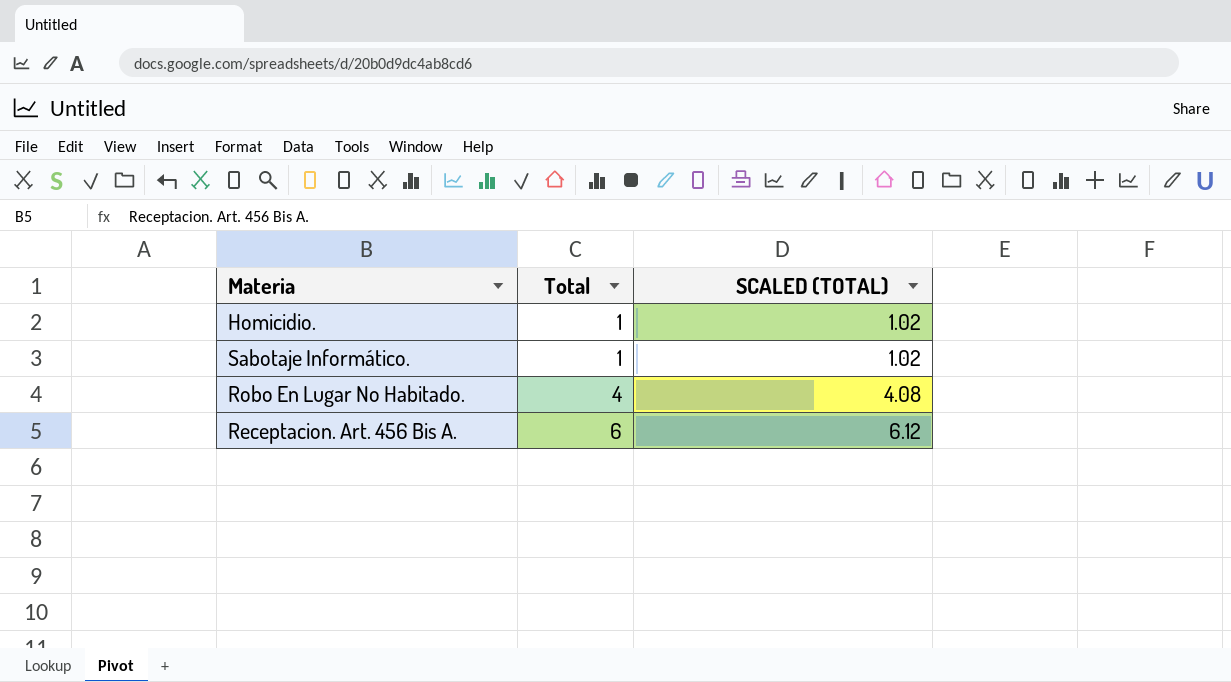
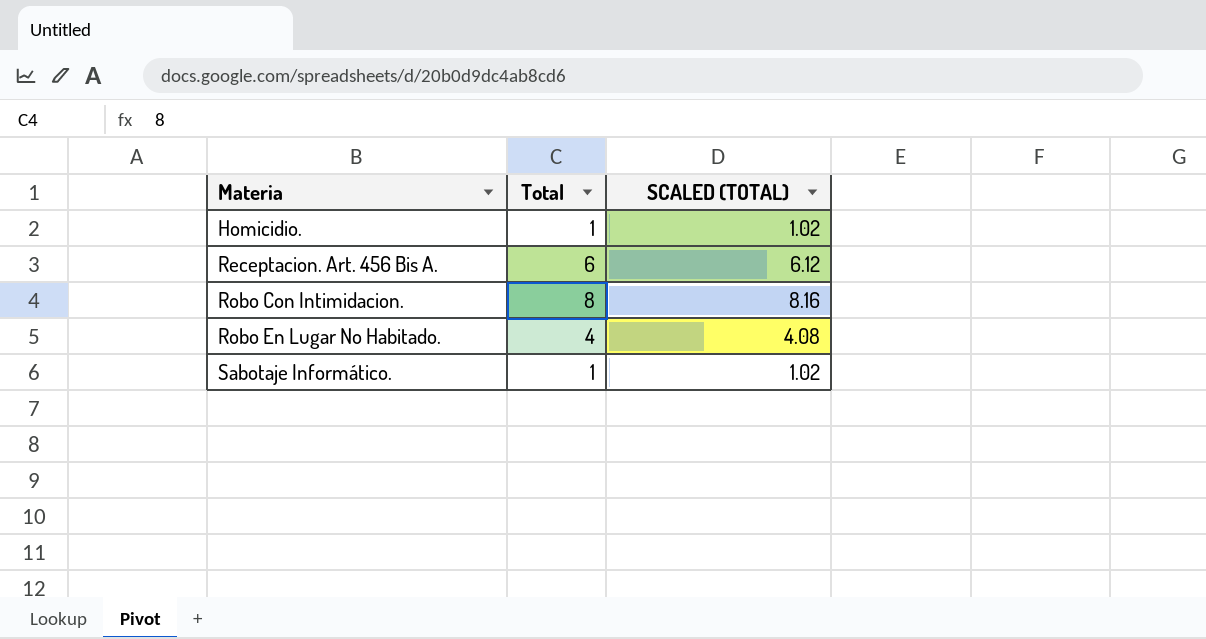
row order: Total ascending -> Materia ascending
row Robo Con Intimidacion.: none -> 8 | 8.16

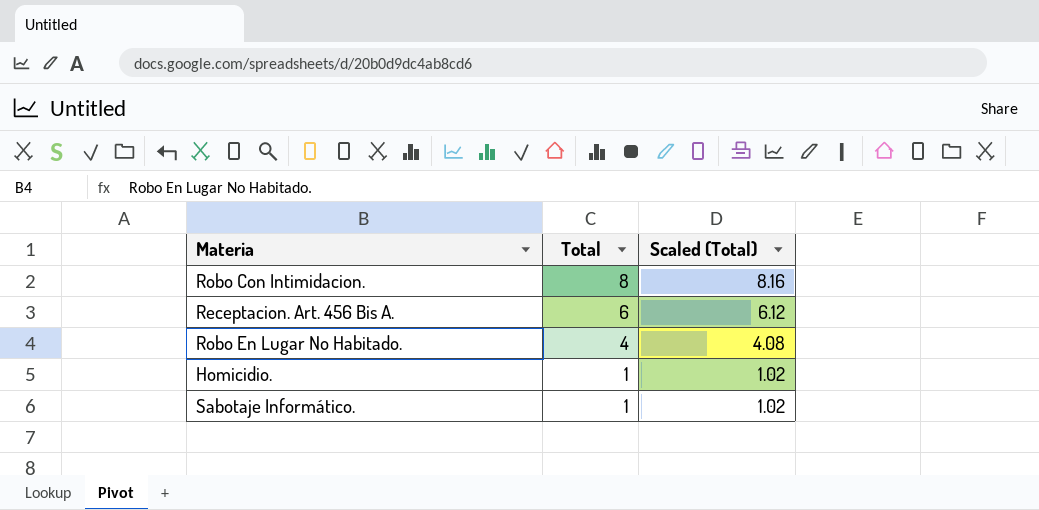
row order: Materia ascending -> Total descending
column name: SCALED (TOTAL) -> Scaled (Total)

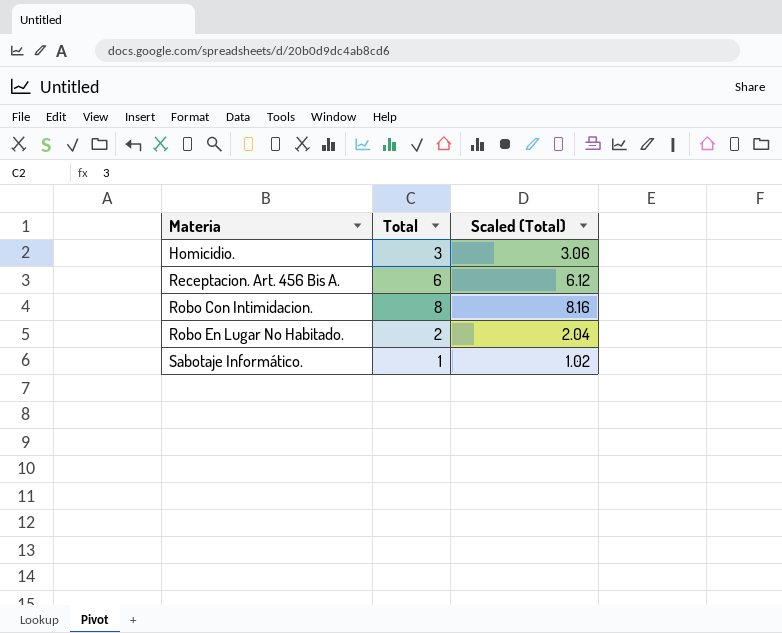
row order: Total descending -> Materia ascending
Homicidio. | Total: 1 -> 3
Homicidio. | Scaled (Total): 1.02 -> 3.06
Robo En Lugar No Habitado. | Total: 4 -> 2
Robo En Lugar No Habitado. | Scaled (Total): 4.08 -> 2.04

